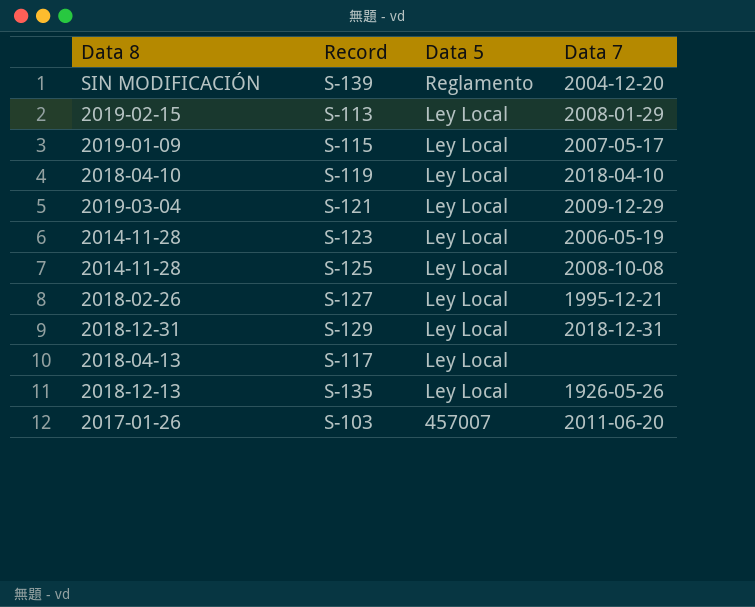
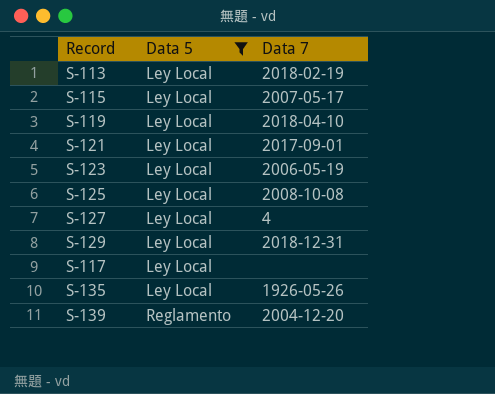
filter: none -> Data 5 != 457007
row order: Data 5 descending -> Data 5 ascending
column Data 8 | position: 1 -> none
S-113 | Data 7: 2008-01-29 -> 2018-02-19
S-121 | Data 7: 2009-12-29 -> 2017-09-01
S-127 | Data 7: 1995-12-21 -> 4

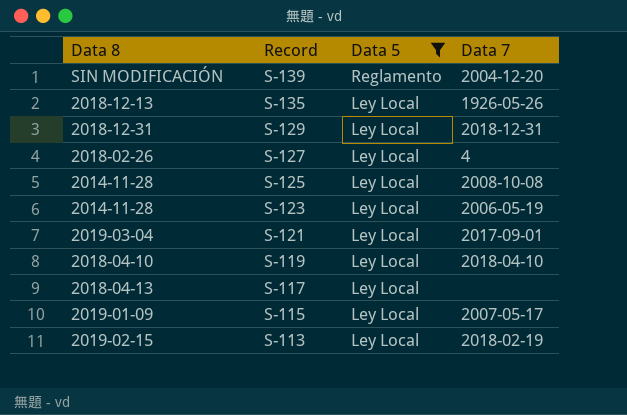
row order: Data 5 ascending -> Record descending
column Data 8 | position: none -> 1

